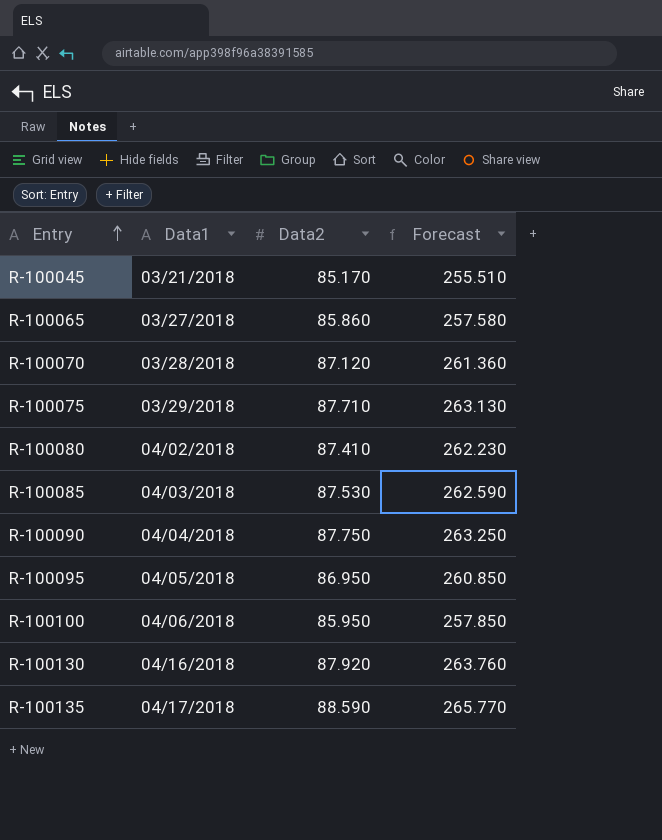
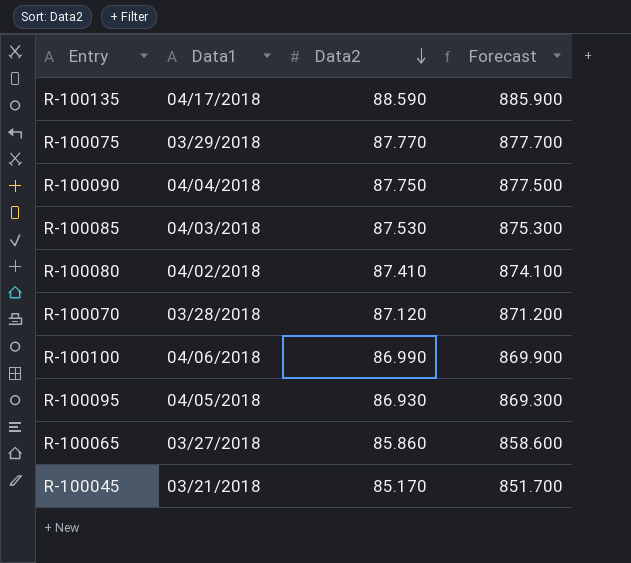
row order: Entry ascending -> Data2 descending
column Forecast | formula: [Data2] * 3 -> [Data2] * 10
row R-100130: 04/16/2018 | 87.920 | 263.760 -> none
R-100075 | Data2: 87.710 -> 87.770
R-100100 | Data2: 85.950 -> 86.990
R-100095 | Data2: 86.950 -> 86.930

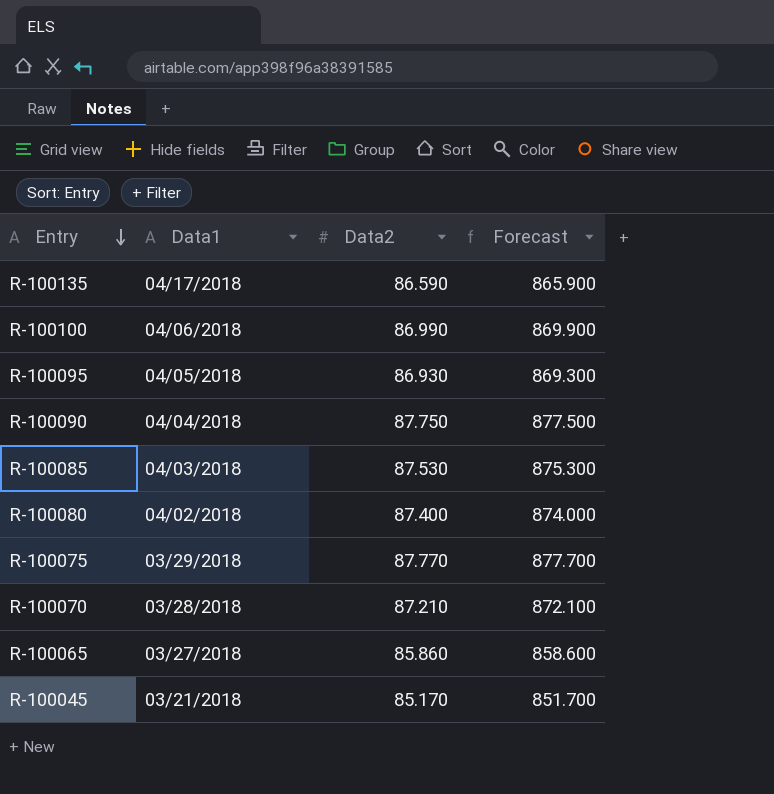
row order: Data2 descending -> Entry descending
R-100135 | Data2: 88.590 -> 86.590
R-100135 | Forecast: 885.900 -> 865.900
R-100080 | Data2: 87.410 -> 87.400
R-100080 | Forecast: 874.100 -> 874.000
R-100070 | Data2: 87.120 -> 87.210
R-100070 | Forecast: 871.200 -> 872.100

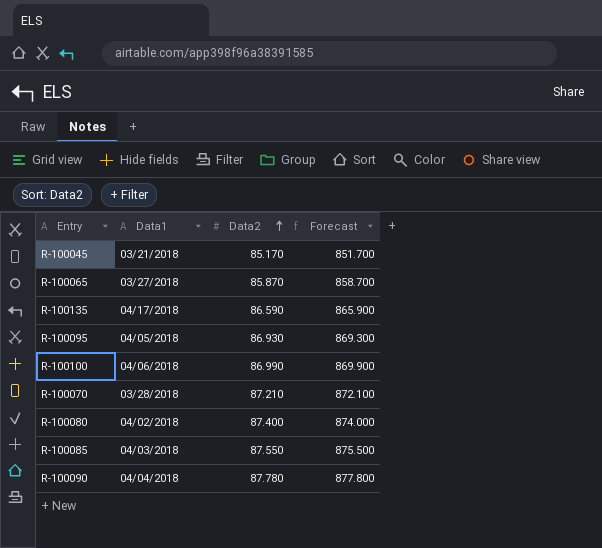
row order: Entry descending -> Data2 ascending
row R-100075: 03/29/2018 | 87.770 | 877.700 -> none
R-100065 | Data2: 85.860 -> 85.870
R-100065 | Forecast: 858.600 -> 858.700
R-100085 | Data2: 87.530 -> 87.550
R-100085 | Forecast: 875.300 -> 875.500
R-100090 | Data2: 87.750 -> 87.780
R-100090 | Forecast: 877.500 -> 877.800

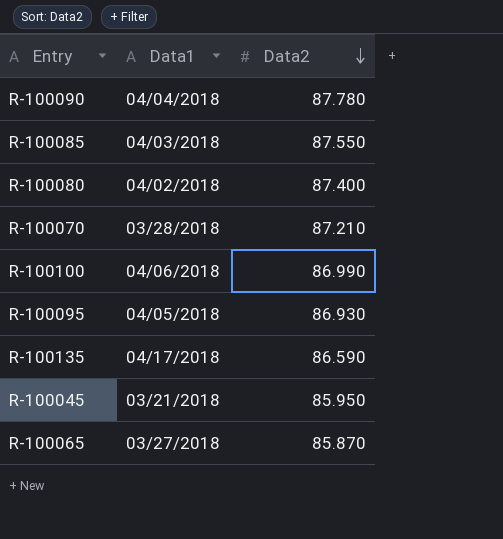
row order: Data2 ascending -> Data2 descending
column Forecast | formula: [Data2] * 10 -> none
R-100045 | Data2: 85.170 -> 85.950

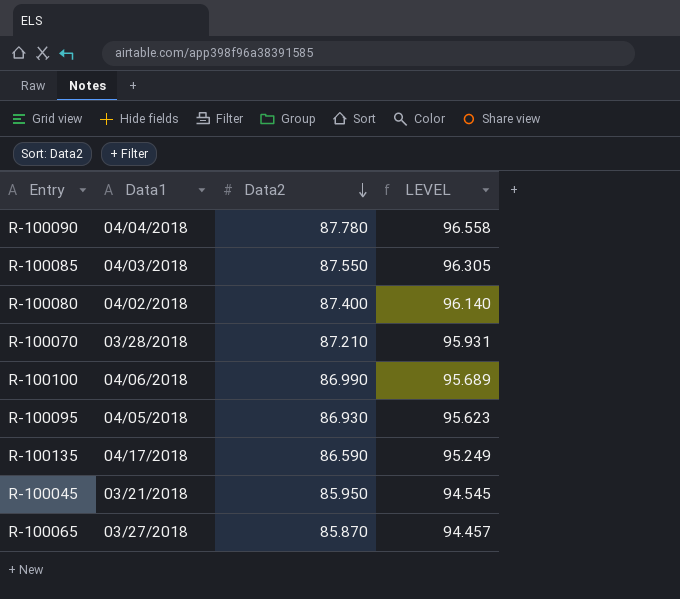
column LEVEL | formula: none -> [Data2] * 1.1

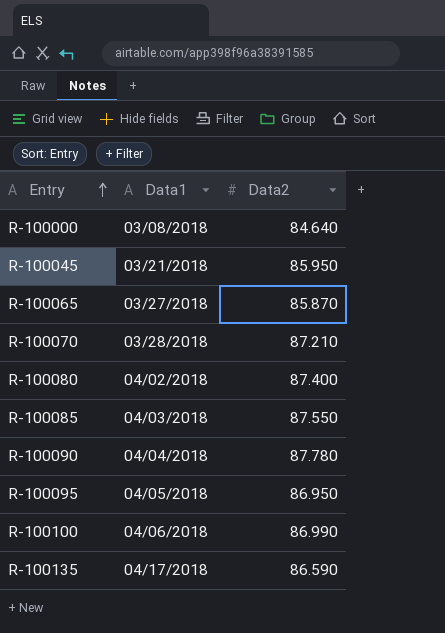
row order: Data2 descending -> Entry ascending
column LEVEL | formula: [Data2] * 1.1 -> none
row R-100000: none -> 03/08/2018 | 84.640
R-100095 | Data2: 86.930 -> 86.950

